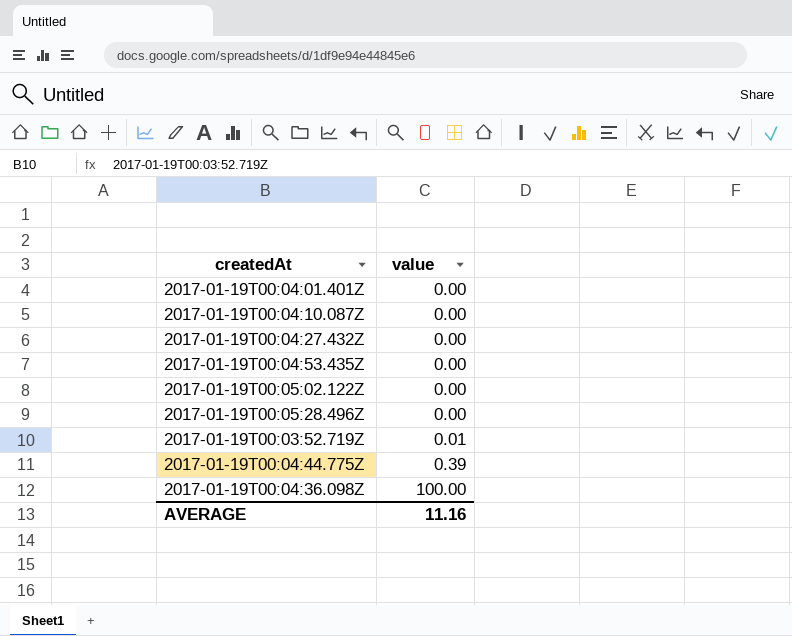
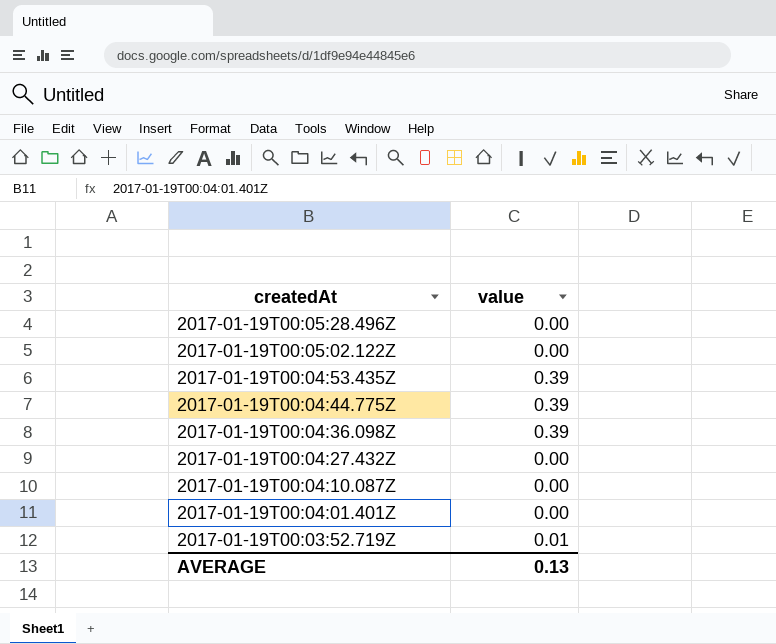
row order: value ascending -> createdAt descending
2017-01-19T00:04:53.435Z | value: 0.00 -> 0.39
2017-01-19T00:04:36.098Z | value: 100.00 -> 0.39
AVERAGE | value: 11.16 -> 0.13

